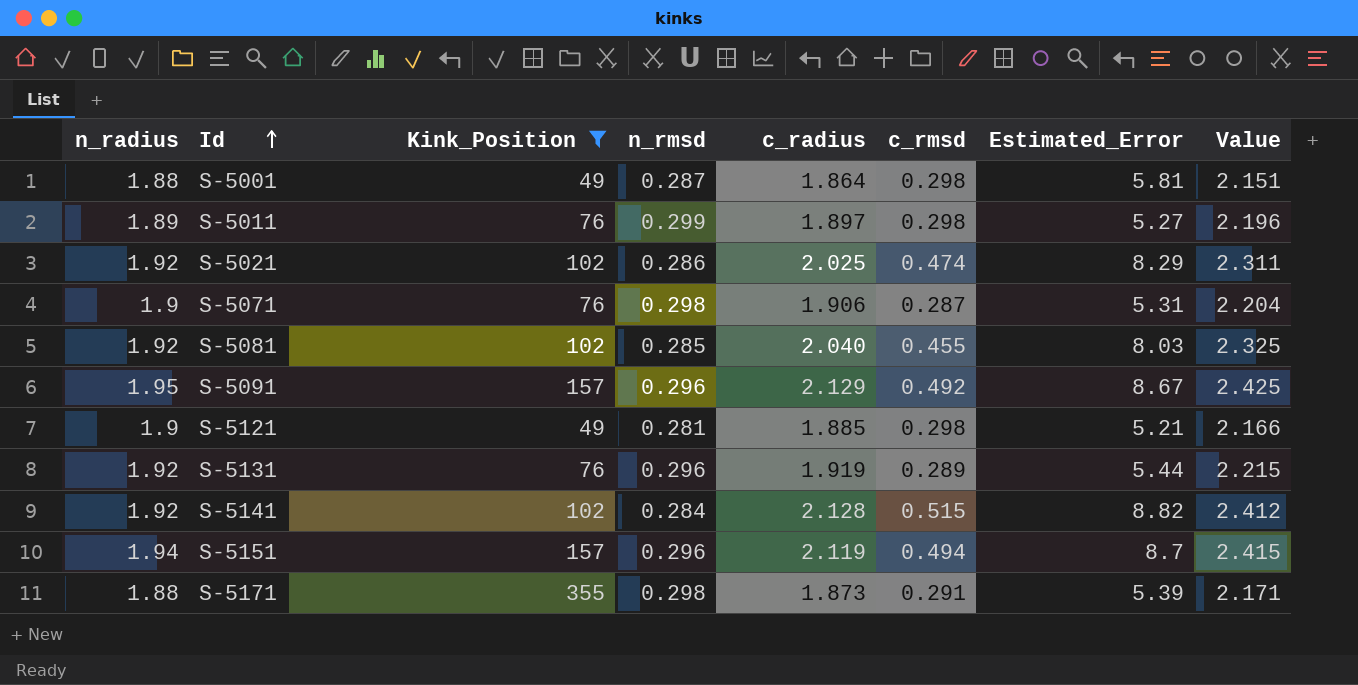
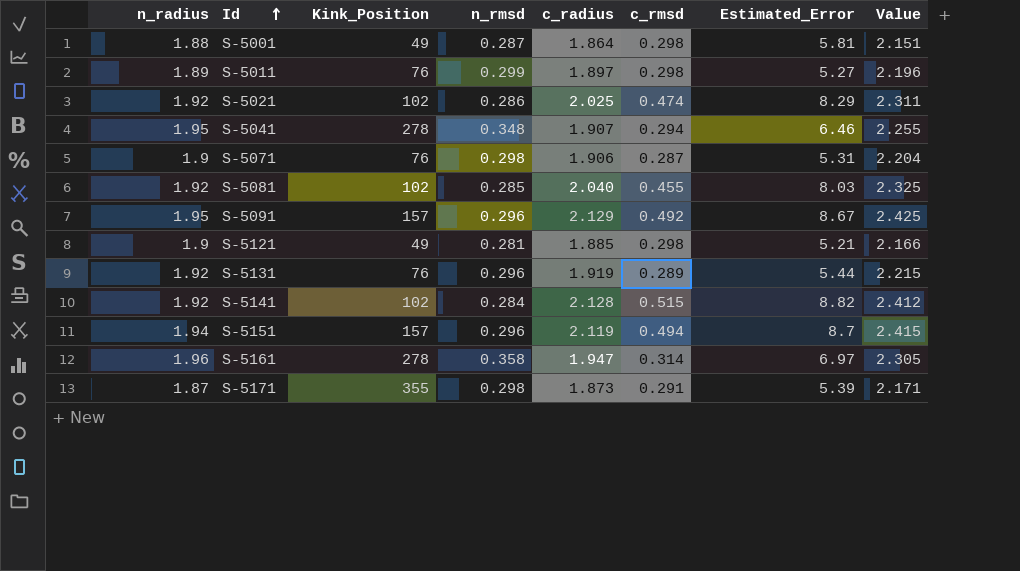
filter: Kink_Position != 278 -> none
S-5171 | n_radius: 1.88 -> 1.87

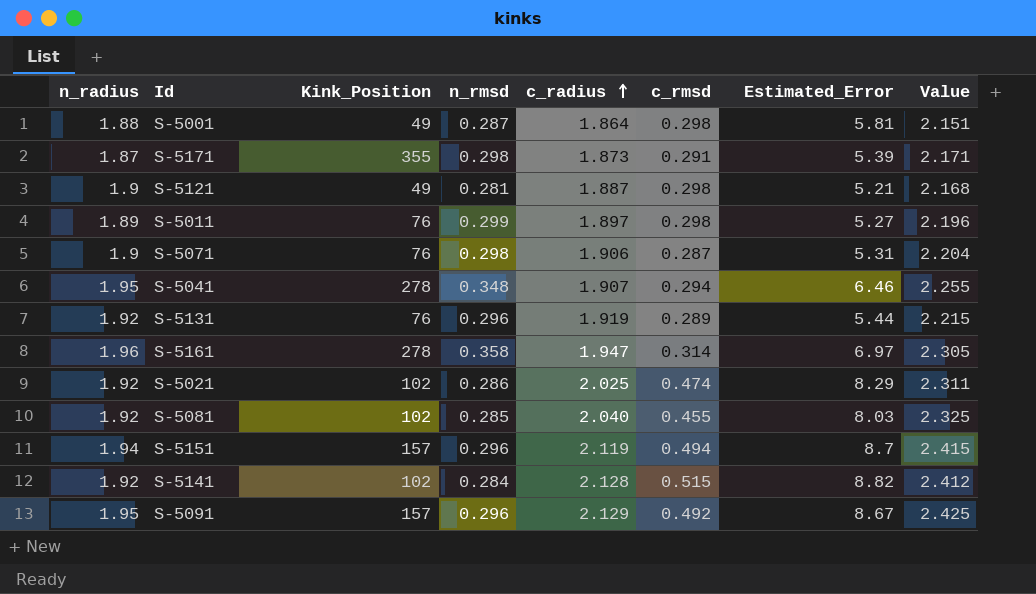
row order: Id ascending -> c_radius ascending
S-5121 | c_radius: 1.885 -> 1.887
S-5121 | Value: 2.166 -> 2.168

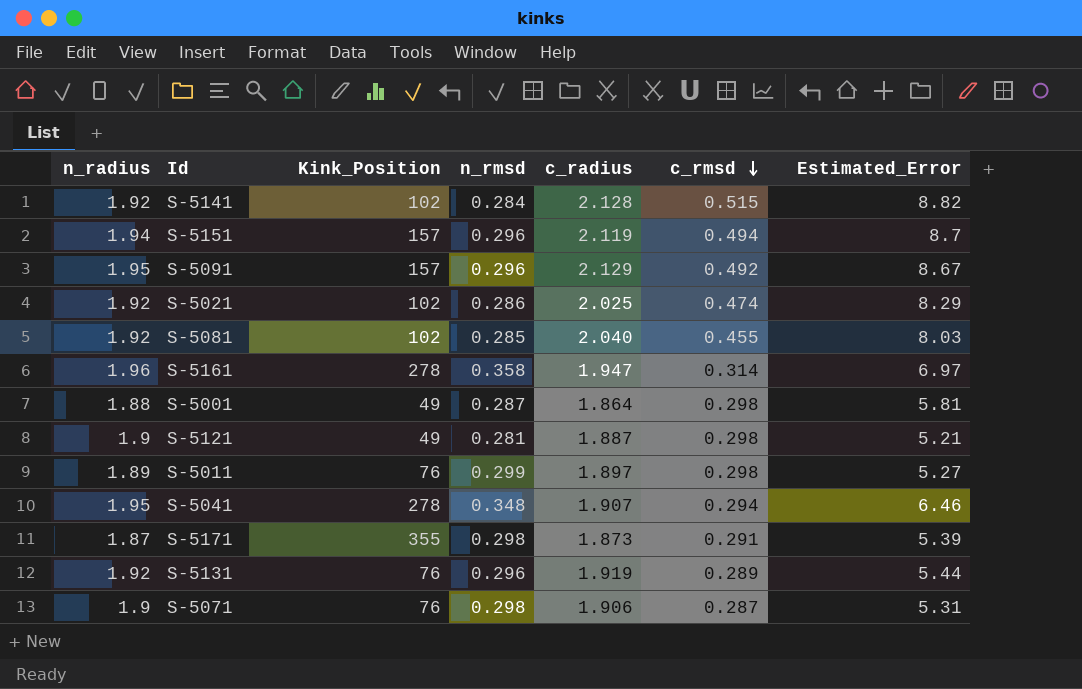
row order: c_radius ascending -> c_rmsd descending
column Value | formula: [n_rmsd] + [c_radius] -> none

